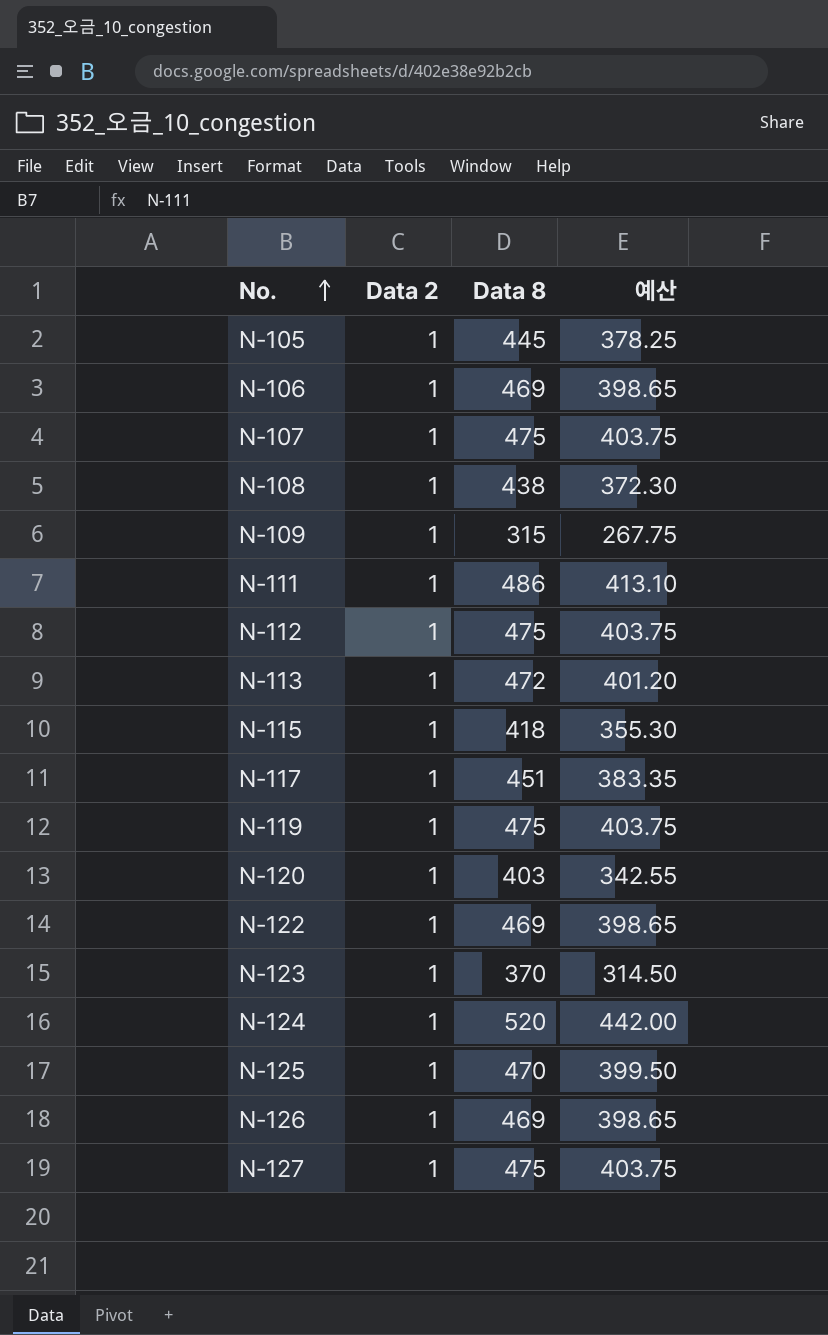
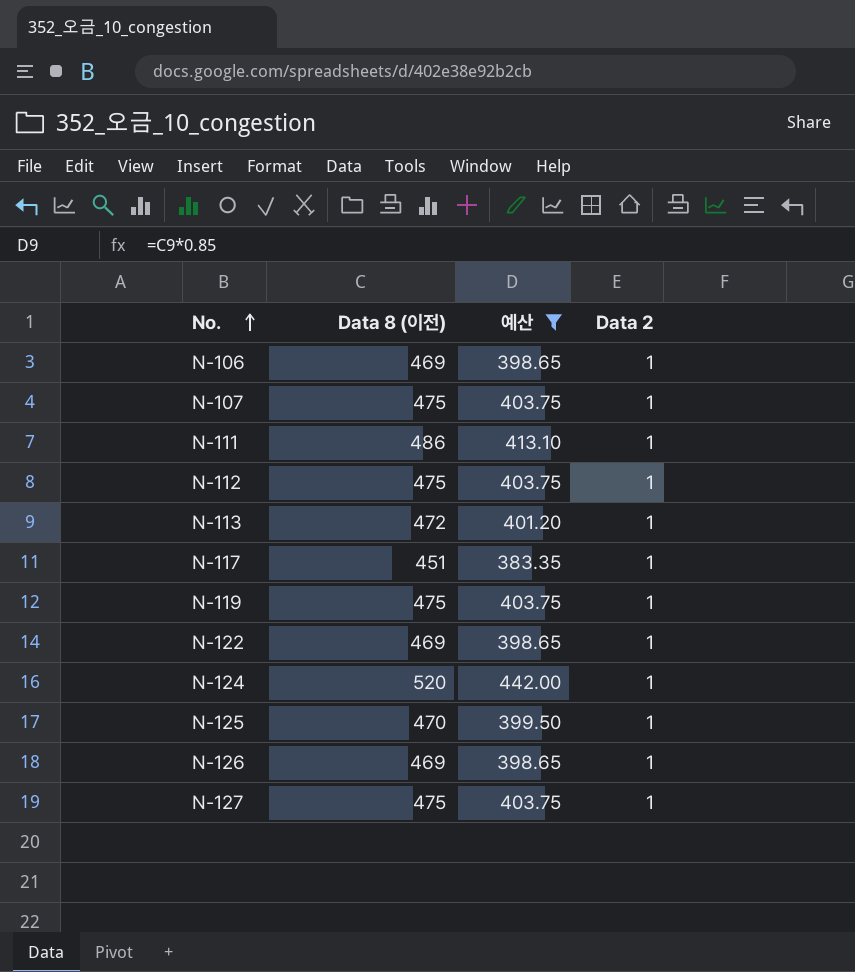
filter: none -> 예산 >= 383.35
column name: Data 8 -> Data 8 (이전)
column Data 2 | position: 2 -> 4

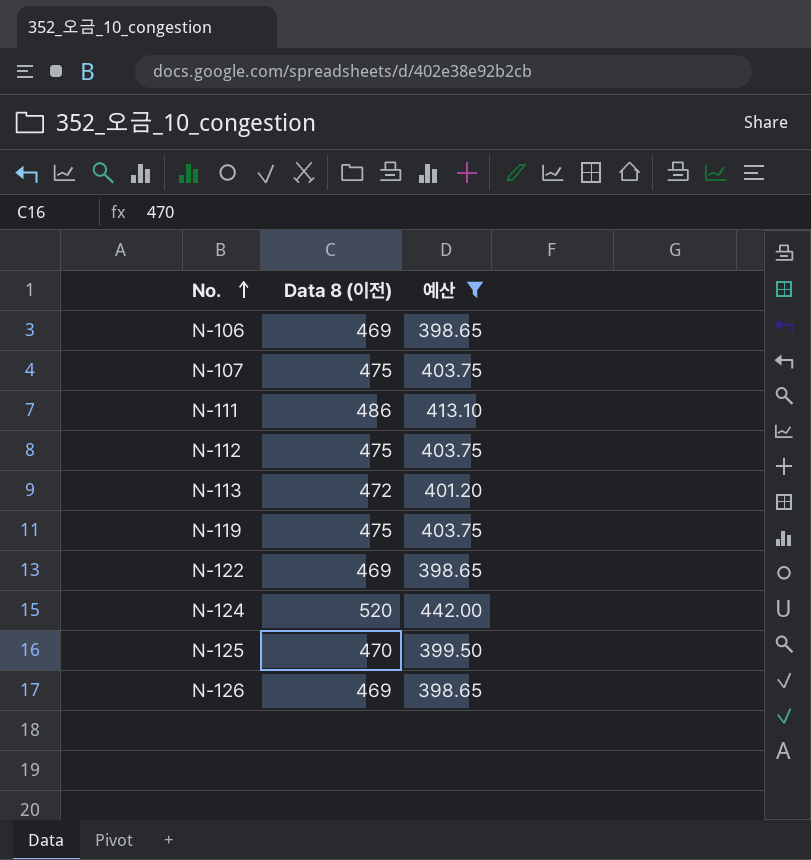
column Data 2 | position: 4 -> none
row N-117: 451 | 383.35 | 1 -> none
row N-127: 475 | 403.75 | 1 -> none

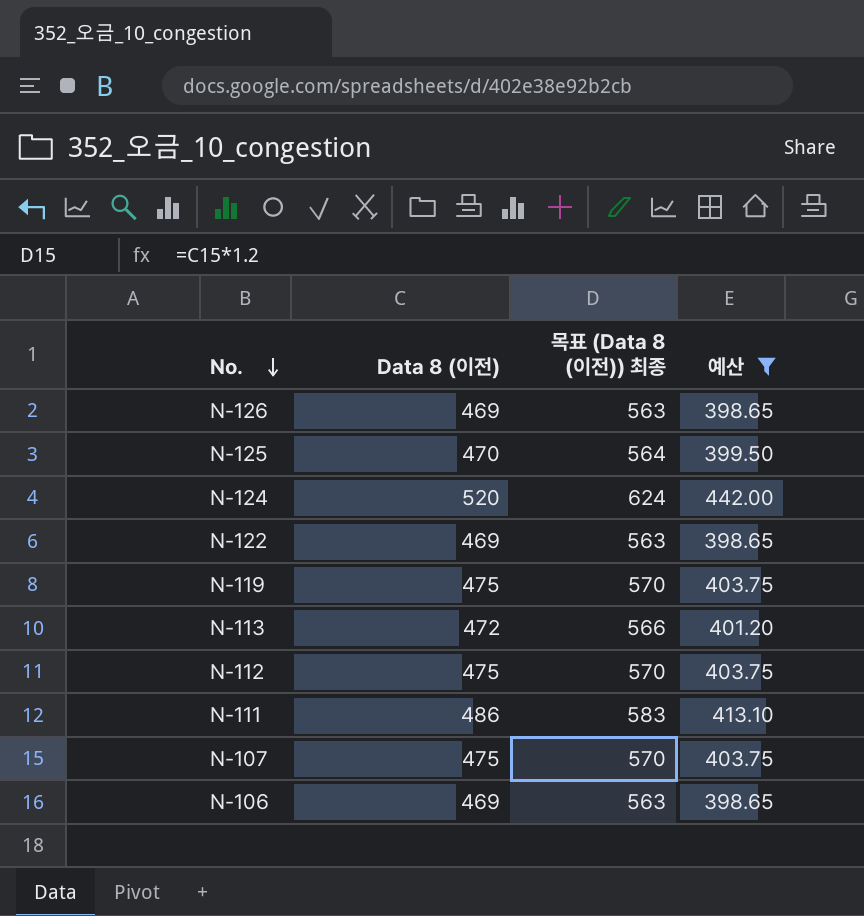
row order: No. ascending -> No. descending
column 목표 (Data 8 (이전)) 최종 | formula: none -> [Data 8 (이전)] * 1.2

